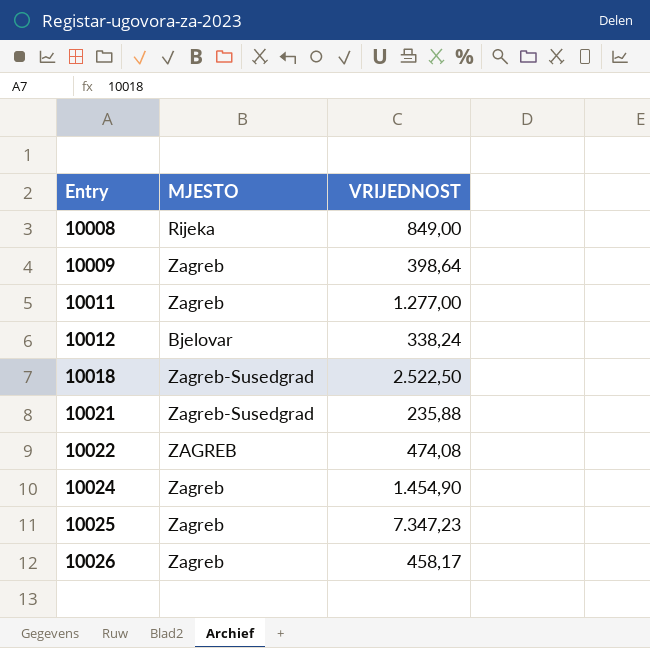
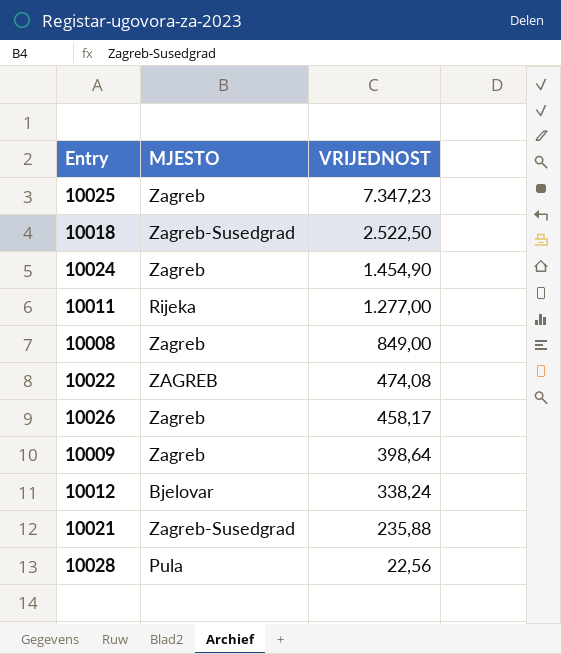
row order: Entry ascending -> VRIJEDNOST descending
10011 | MJESTO: Zagreb -> Rijeka
10008 | MJESTO: Rijeka -> Zagreb
row 10028: none -> Pula | 22,56

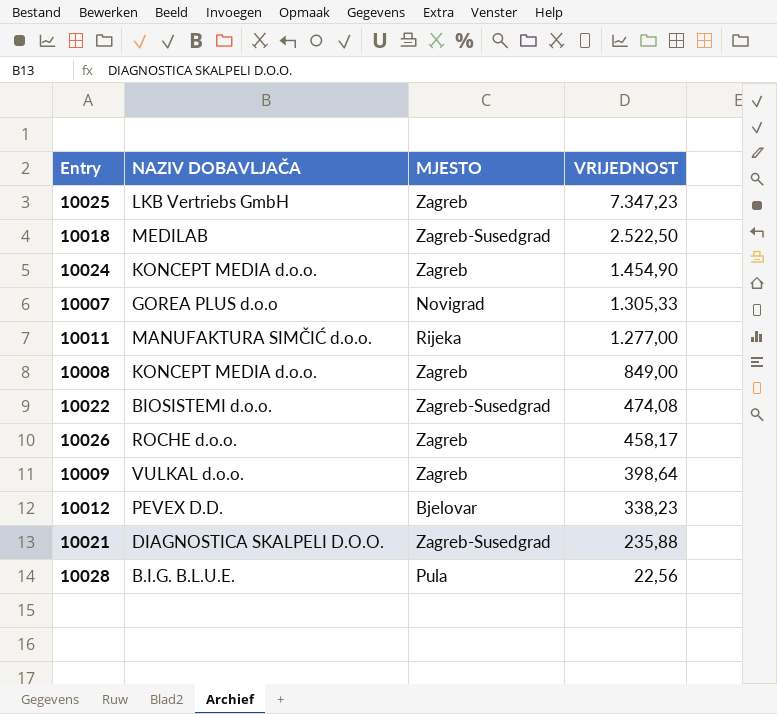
column NAZIV DOBAVLJAČA | position: none -> 2
row 10007: none -> GOREA PLUS d.o.o | Novigrad | 1.305,33
10022 | MJESTO: ZAGREB -> Zagreb-Susedgrad
10012 | VRIJEDNOST: 338,24 -> 338,23

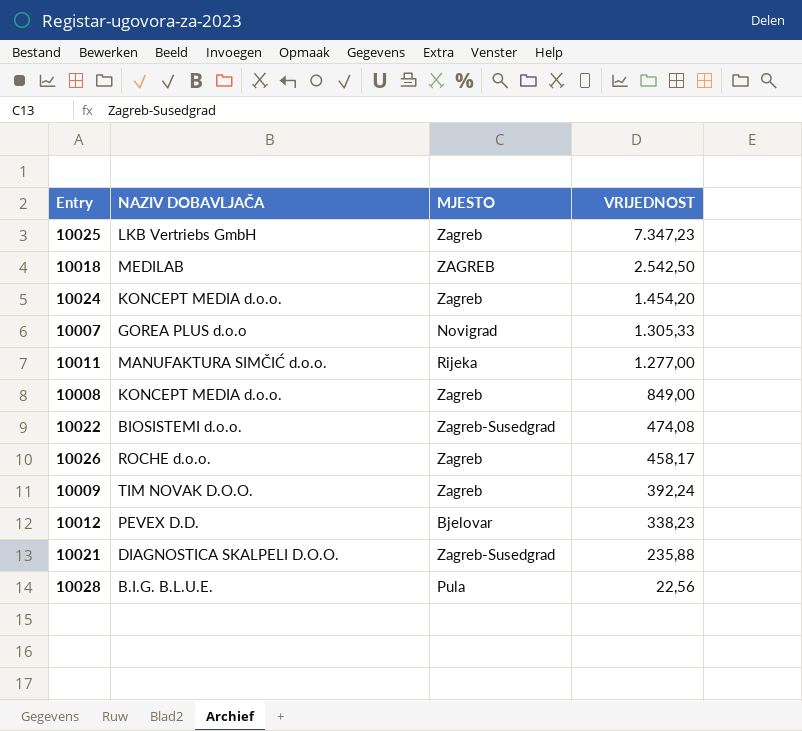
10018 | MJESTO: Zagreb-Susedgrad -> ZAGREB
10018 | VRIJEDNOST: 2.522,50 -> 2.542,50
10024 | VRIJEDNOST: 1.454,90 -> 1.454,20
10009 | NAZIV DOBAVLJAČA: VULKAL d.o.o. -> TIM NOVAK D.O.O.
10009 | VRIJEDNOST: 398,64 -> 392,24

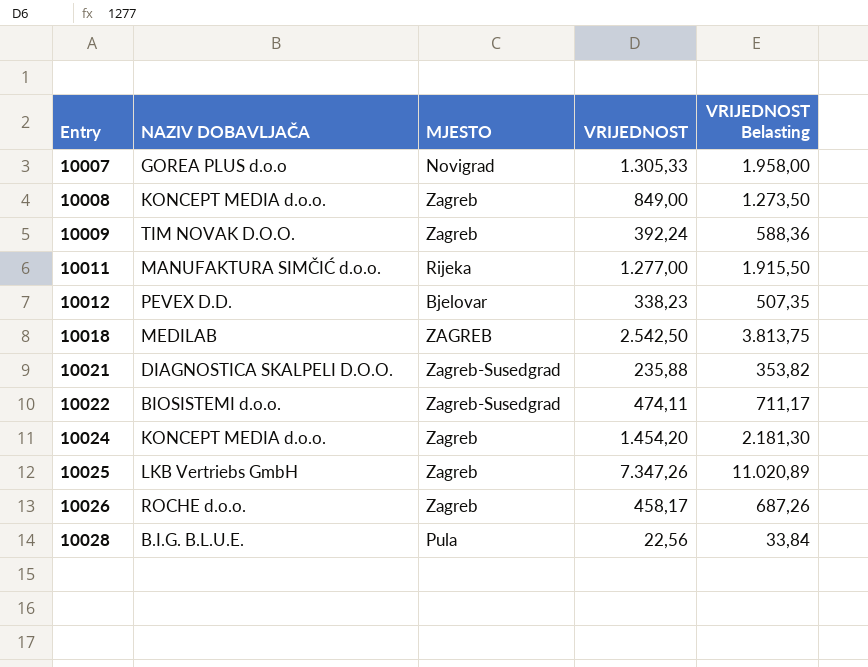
row order: VRIJEDNOST descending -> Entry ascending
column VRIJEDNOST Belasting | formula: none -> [VRIJEDNOST] * 1,5
10022 | VRIJEDNOST: 474,08 -> 474,11
10025 | VRIJEDNOST: 7.347,23 -> 7.347,26

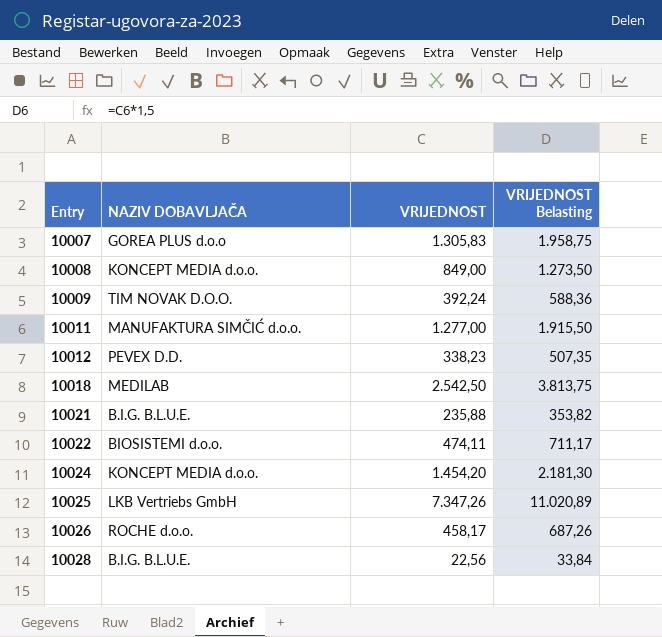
column MJESTO | position: 3 -> none
10007 | VRIJEDNOST: 1.305,33 -> 1.305,83
10007 | VRIJEDNOST Belasting: 1.958,00 -> 1.958,75
10021 | NAZIV DOBAVLJAČA: DIAGNOSTICA SKALPELI D.O.O. -> B.I.G. B.L.U.E.

